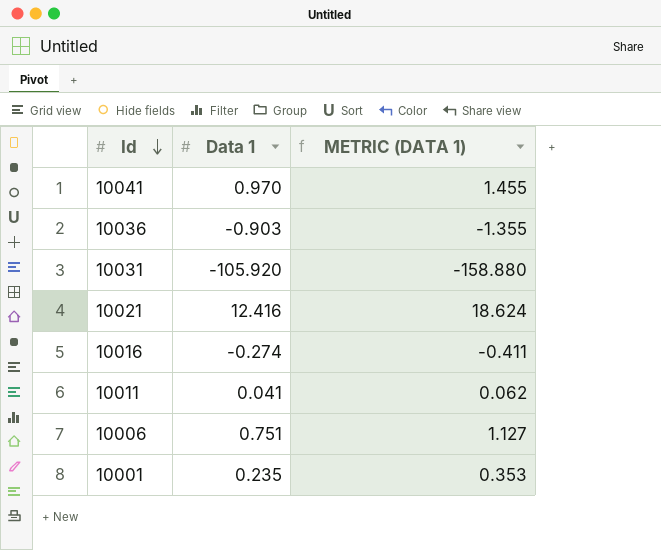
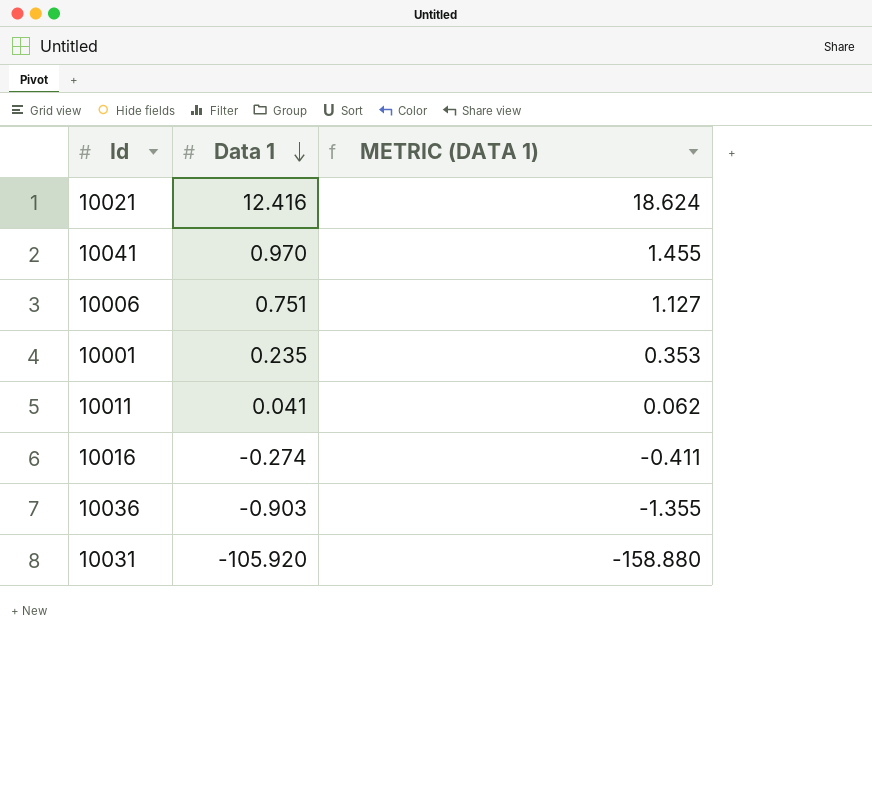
row order: Id descending -> Data 1 descending

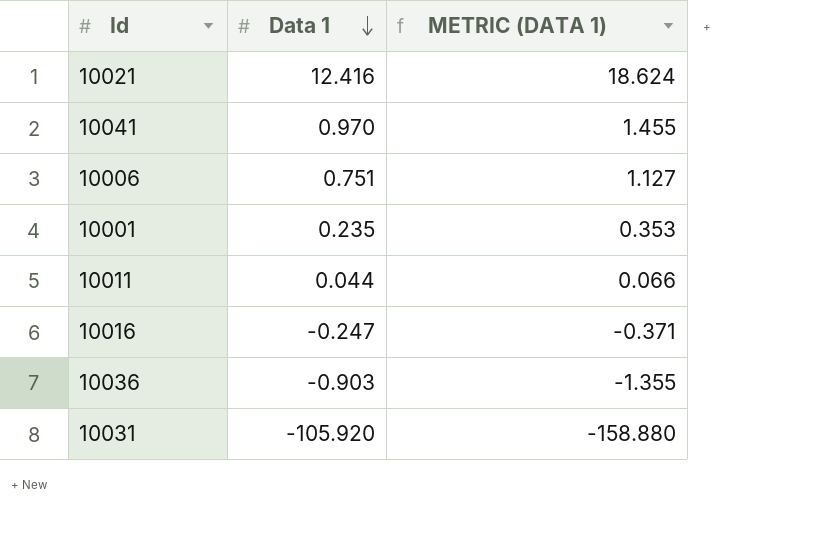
10011 | Data 1: 0.041 -> 0.044
10011 | METRIC (DATA 1): 0.062 -> 0.066
10016 | Data 1: -0.274 -> -0.247
10016 | METRIC (DATA 1): -0.411 -> -0.371

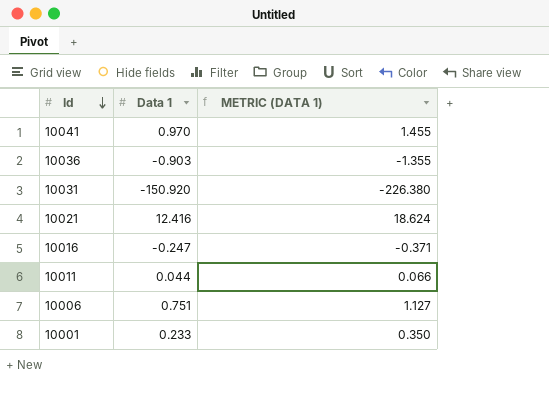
row order: Data 1 descending -> Id descending
10031 | Data 1: -105.920 -> -150.920
10031 | METRIC (DATA 1): -158.880 -> -226.380
10001 | Data 1: 0.235 -> 0.233
10001 | METRIC (DATA 1): 0.353 -> 0.350

